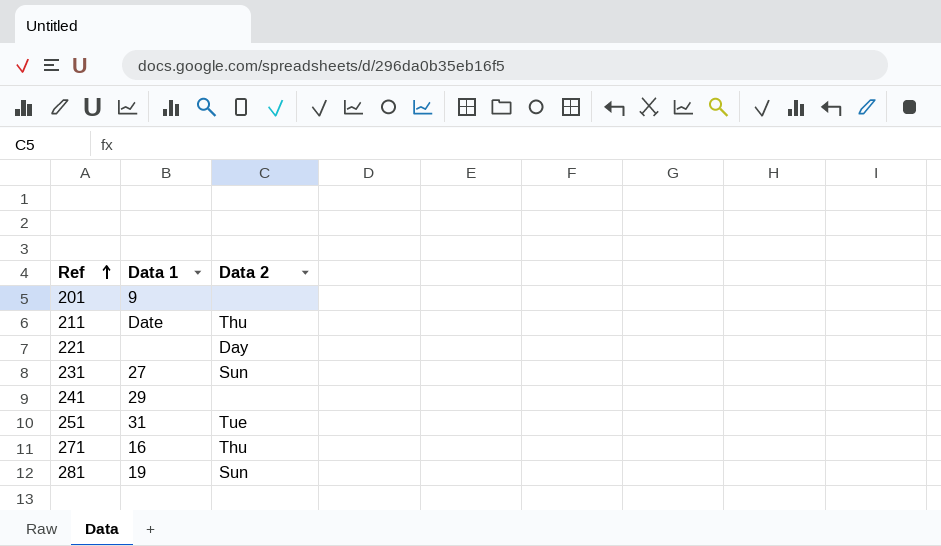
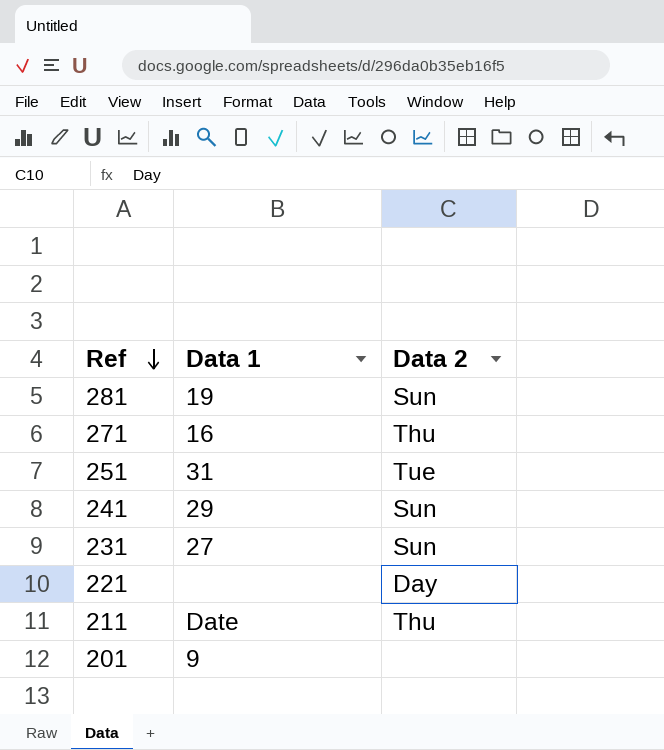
row order: Ref ascending -> Ref descending
241 | Data 2: none -> Sun

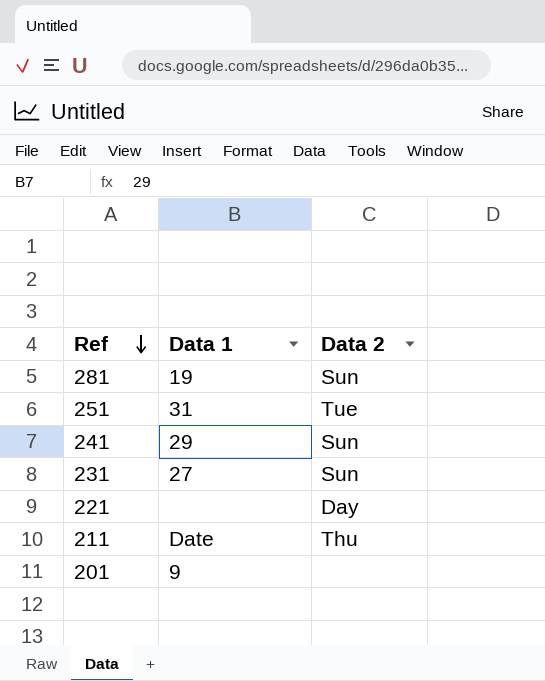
row 271: 16 | Thu -> none

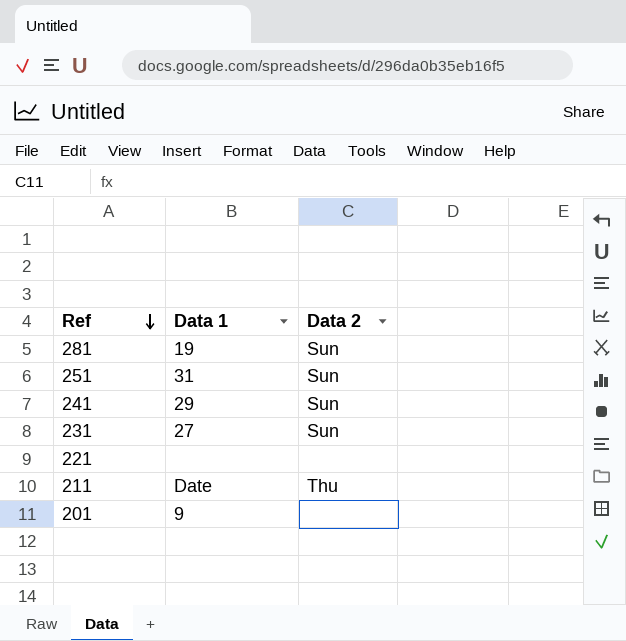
251 | Data 2: Tue -> Sun
221 | Data 2: Day -> none

